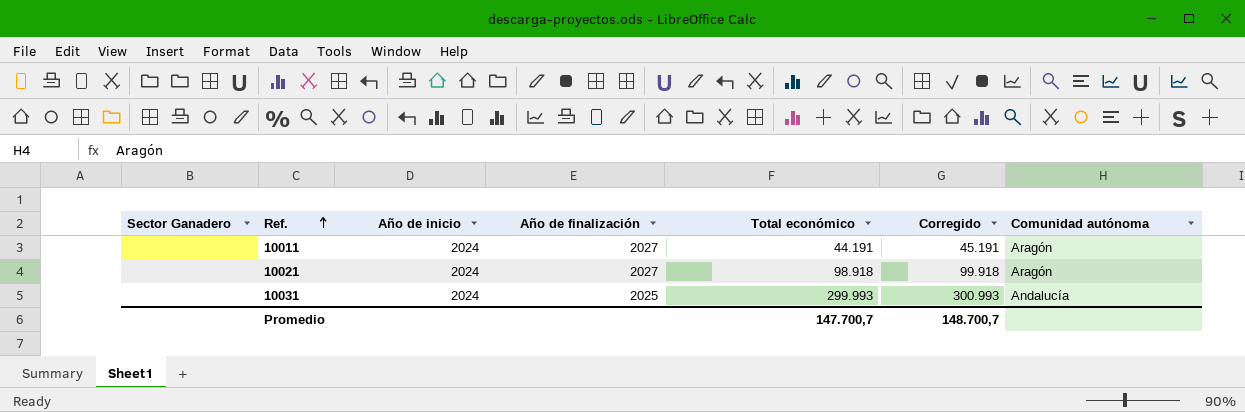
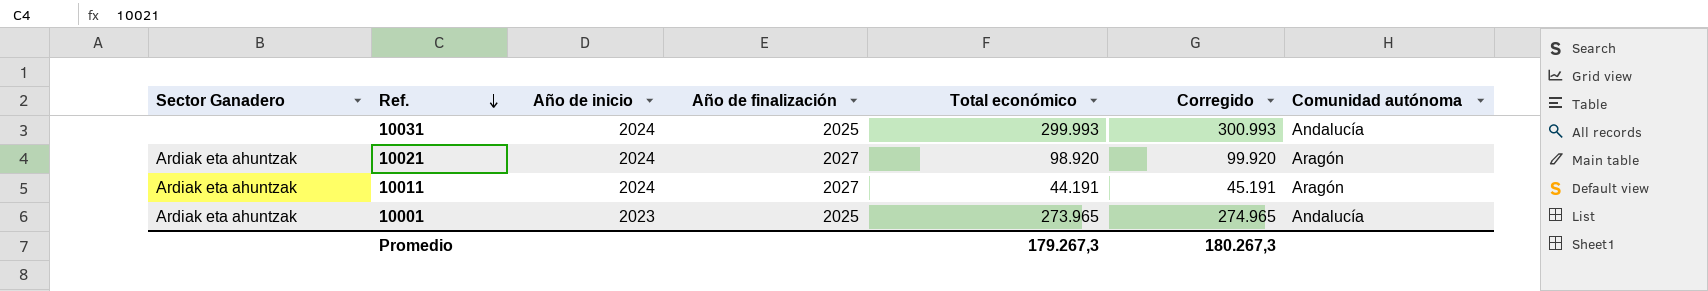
row order: Ref. ascending -> Ref. descending
10021 | Sector Ganadero: none -> Ardiak eta ahuntzak
10021 | Total económico: 98.918 -> 98.920
10021 | Corregido: 99.918 -> 99.920
10011 | Sector Ganadero: none -> Ardiak eta ahuntzak
row 10001: none -> Ardiak eta ahuntzak | 2023 | 2025 | 273.965 | 274.965 | Andalucía
Promedio | Total económico: 147.700,7 -> 179.267,3
Promedio | Corregido: 148.700,7 -> 180.267,3

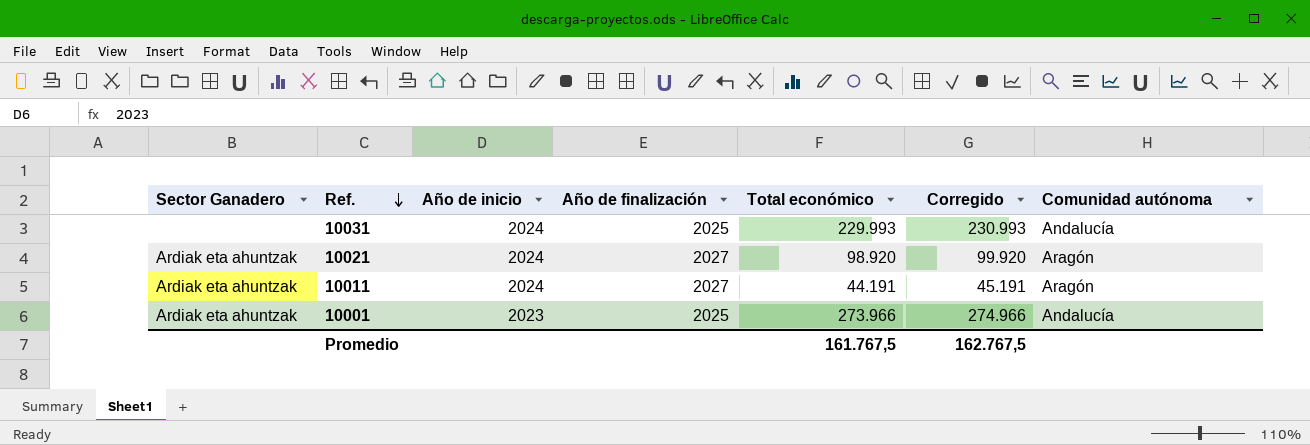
10031 | Total económico: 299.993 -> 229.993
10031 | Corregido: 300.993 -> 230.993
10001 | Total económico: 273.965 -> 273.966
10001 | Corregido: 274.965 -> 274.966
Promedio | Total económico: 179.267,3 -> 161.767,5
Promedio | Corregido: 180.267,3 -> 162.767,5

